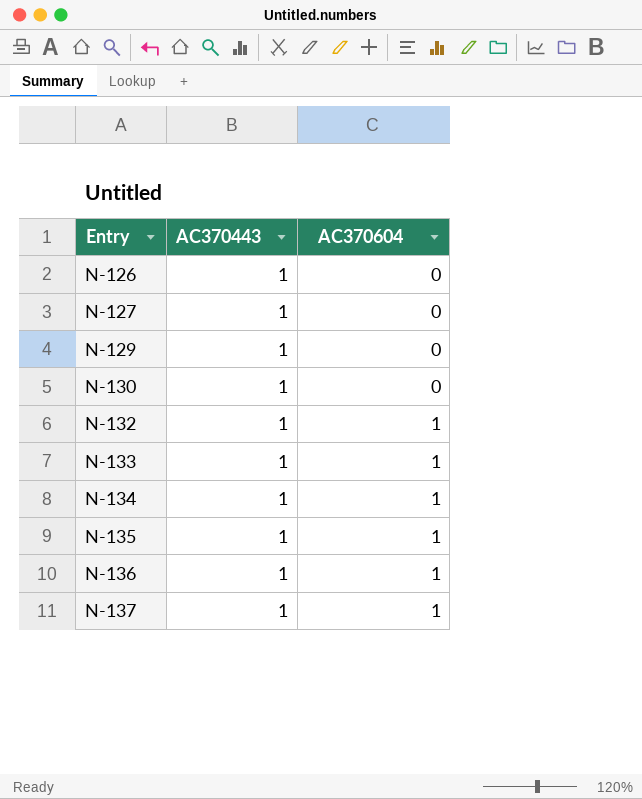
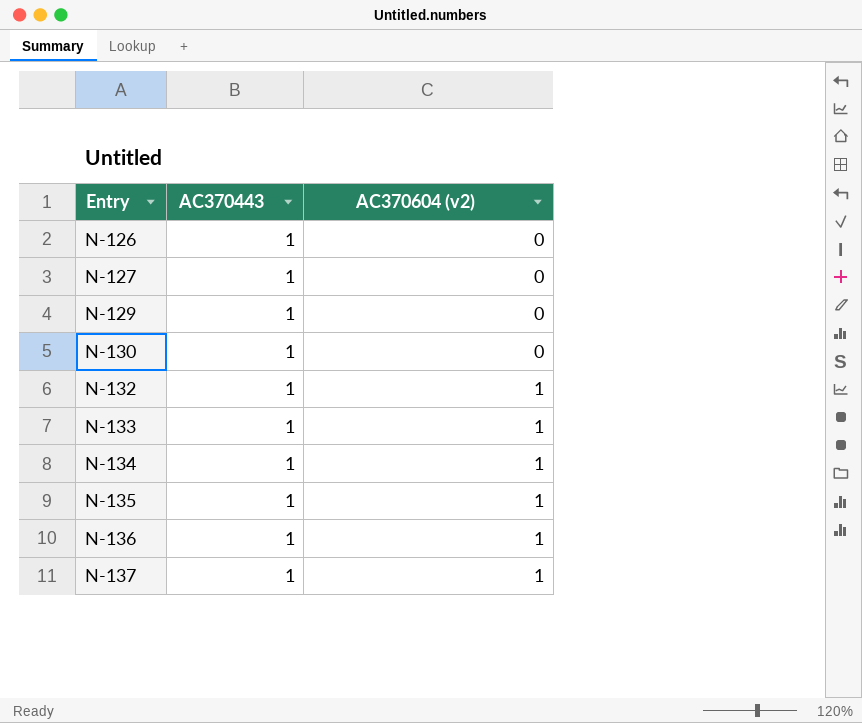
column name: AC370604 -> AC370604 (v2)

